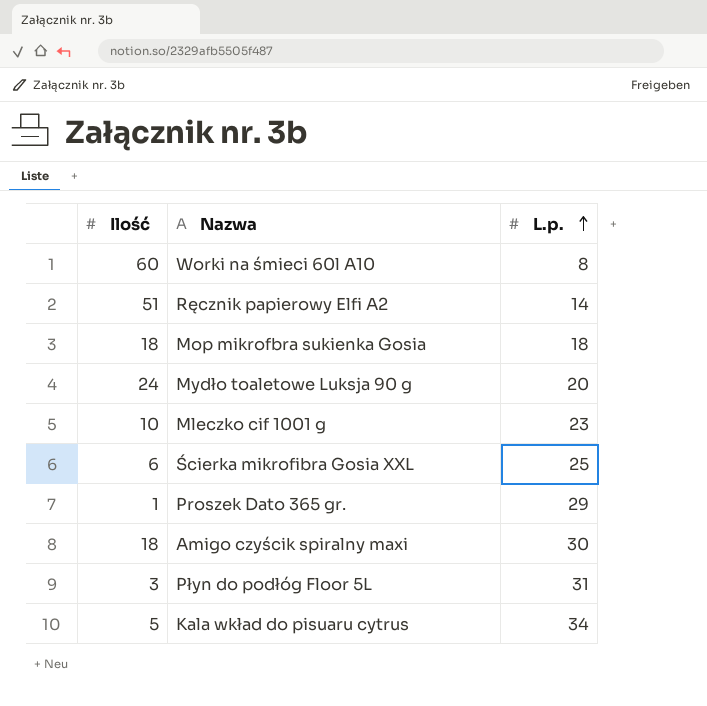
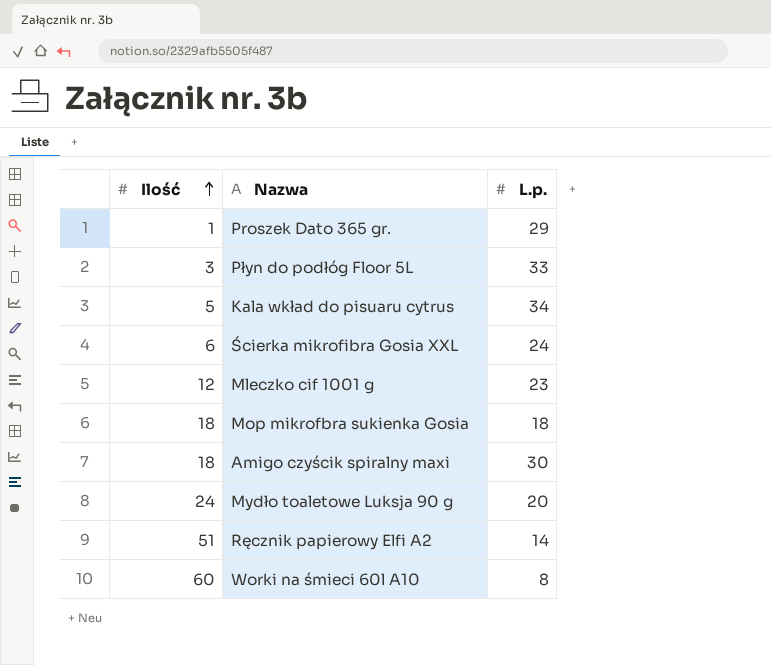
row order: L.p. ascending -> Ilość ascending
Płyn do podłóg Floor 5L | L.p.: 31 -> 33
Ścierka mikrofibra Gosia XXL | L.p.: 25 -> 24
Mleczko cif 1001 g | Ilość: 10 -> 12

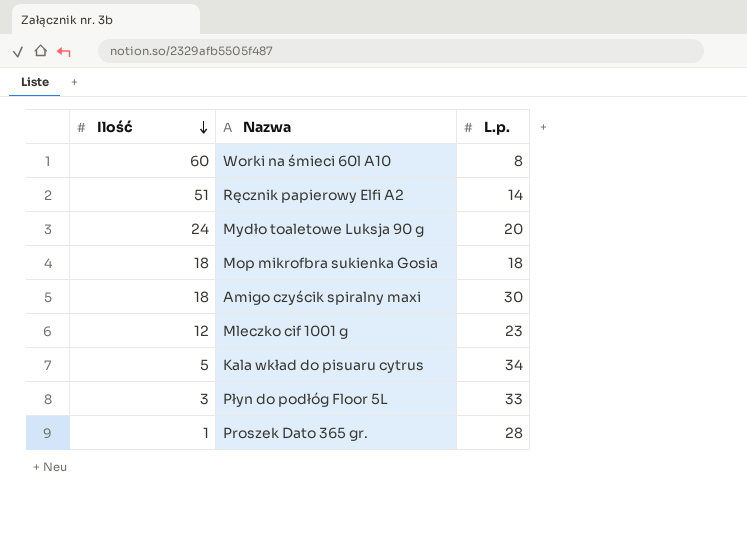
row order: Ilość ascending -> Ilość descending
row Ścierka mikrofibra Gosia XXL: 6 | 24 -> none
Proszek Dato 365 gr. | L.p.: 29 -> 28

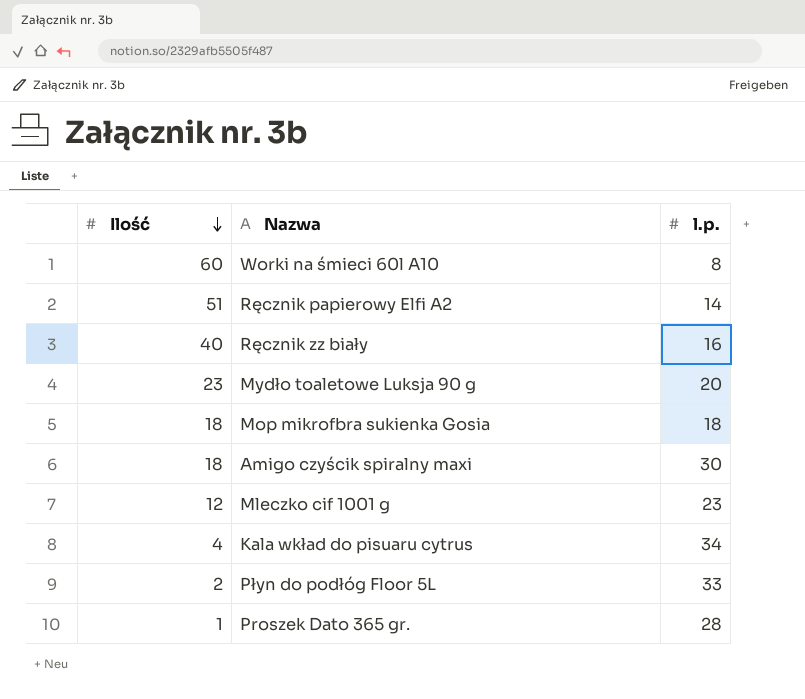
column name: L.p. -> l.p.
row Ręcznik zz biały: none -> 40 | 16
Mydło toaletowe Luksja 90 g | Ilość: 24 -> 23
Kala wkład do pisuaru cytrus | Ilość: 5 -> 4
Płyn do podłóg Floor 5L | Ilość: 3 -> 2

